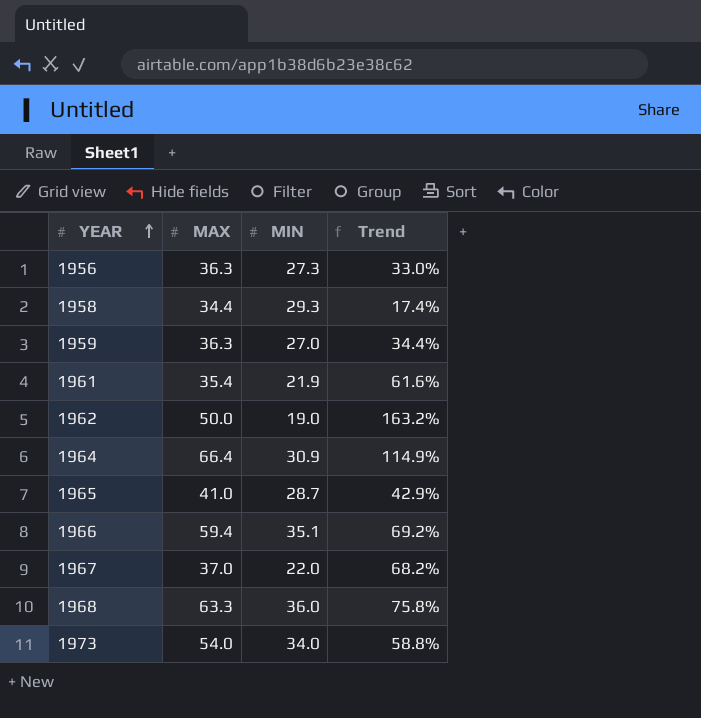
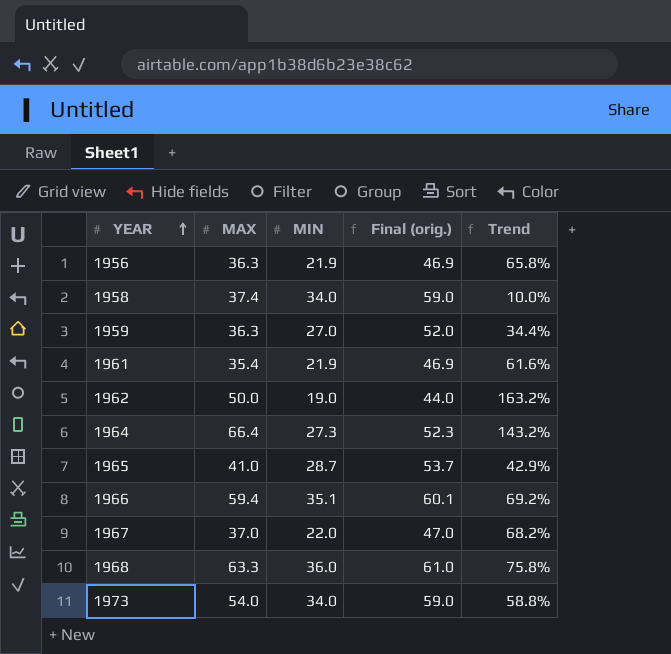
column Final (orig.) | formula: none -> [MIN] + 25
1956 | MIN: 27.3 -> 21.9
1956 | Trend: 33.0% -> 65.8%
1958 | MAX: 34.4 -> 37.4
1958 | MIN: 29.3 -> 34.0
1958 | Trend: 17.4% -> 10.0%
1964 | MIN: 30.9 -> 27.3
1964 | Trend: 114.9% -> 143.2%

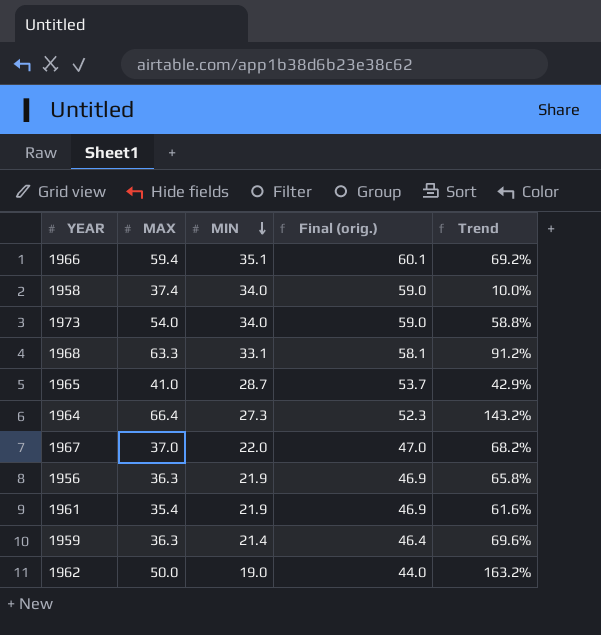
row order: YEAR ascending -> MIN descending
1968 | MIN: 36.0 -> 33.1
1968 | Final (orig.): 61.0 -> 58.1
1968 | Trend: 75.8% -> 91.2%
1959 | MIN: 27.0 -> 21.4
1959 | Final (orig.): 52.0 -> 46.4
1959 | Trend: 34.4% -> 69.6%

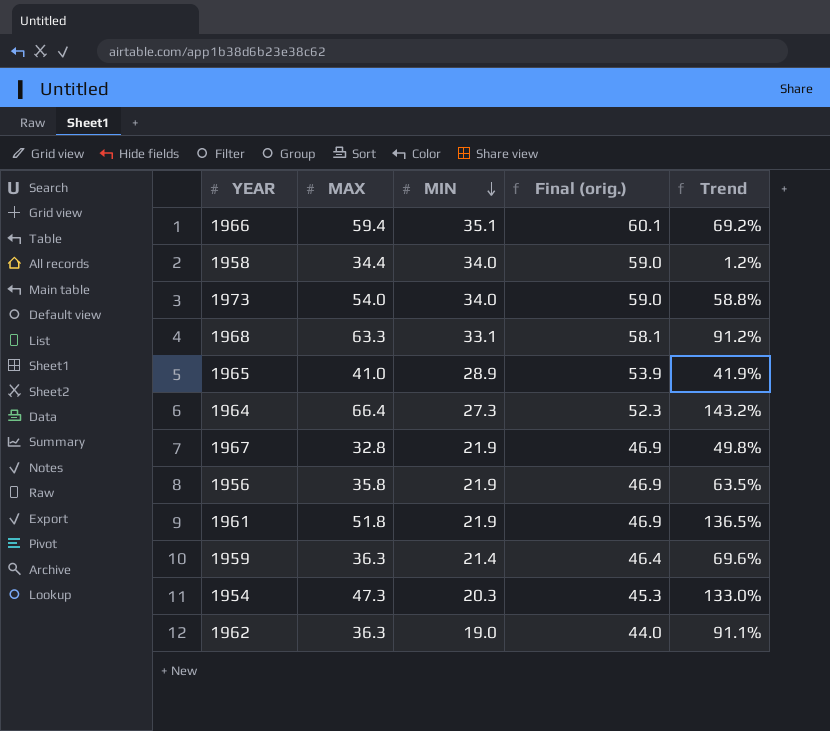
1958 | MAX: 37.4 -> 34.4
1958 | Trend: 10.0% -> 1.2%
1965 | MIN: 28.7 -> 28.9
1965 | Final (orig.): 53.7 -> 53.9
1965 | Trend: 42.9% -> 41.9%
1967 | MAX: 37.0 -> 32.8
1967 | MIN: 22.0 -> 21.9
1967 | Final (orig.): 47.0 -> 46.9
1967 | Trend: 68.2% -> 49.8%
1956 | MAX: 36.3 -> 35.8
1956 | Trend: 65.8% -> 63.5%
1961 | MAX: 35.4 -> 51.8
1961 | Trend: 61.6% -> 136.5%
row 1954: none -> 47.3 | 20.3 | 45.3 | 133.0%
1962 | MAX: 50.0 -> 36.3
1962 | Trend: 163.2% -> 91.1%

